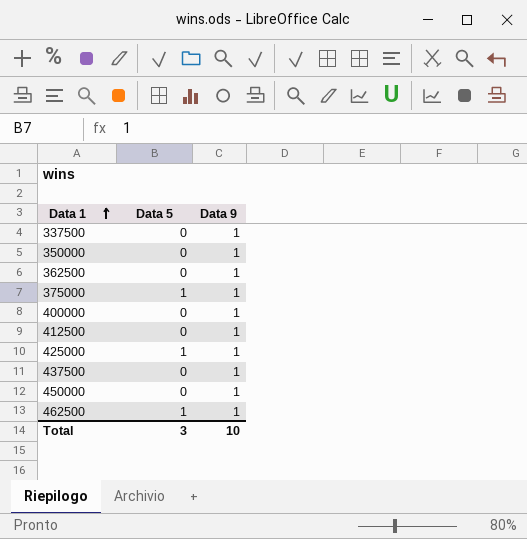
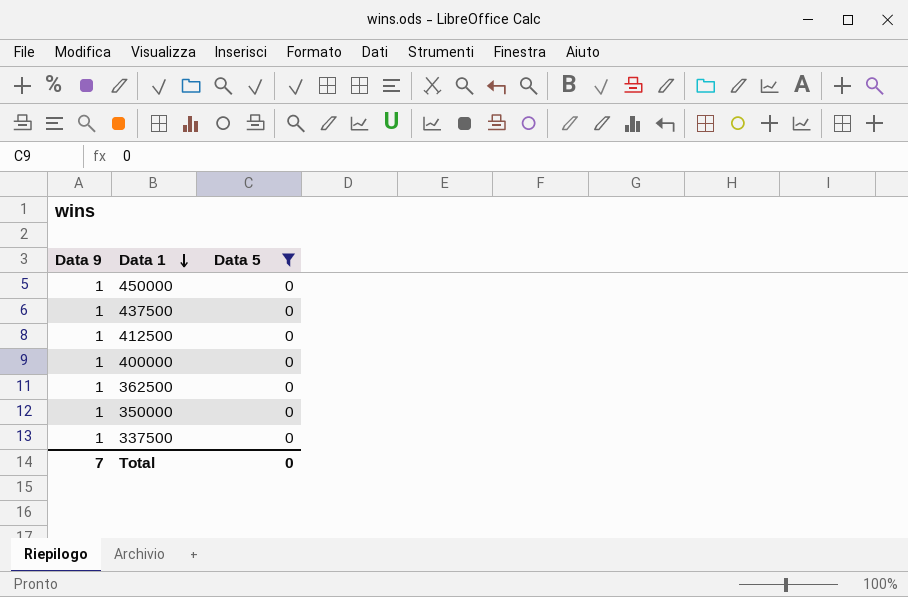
filter: none -> Data 5 = 0
row order: Data 1 ascending -> Data 1 descending
column Data 9 | position: 3 -> 1
Total | Data 9: 10 -> 7
Total | Data 5: 3 -> 0

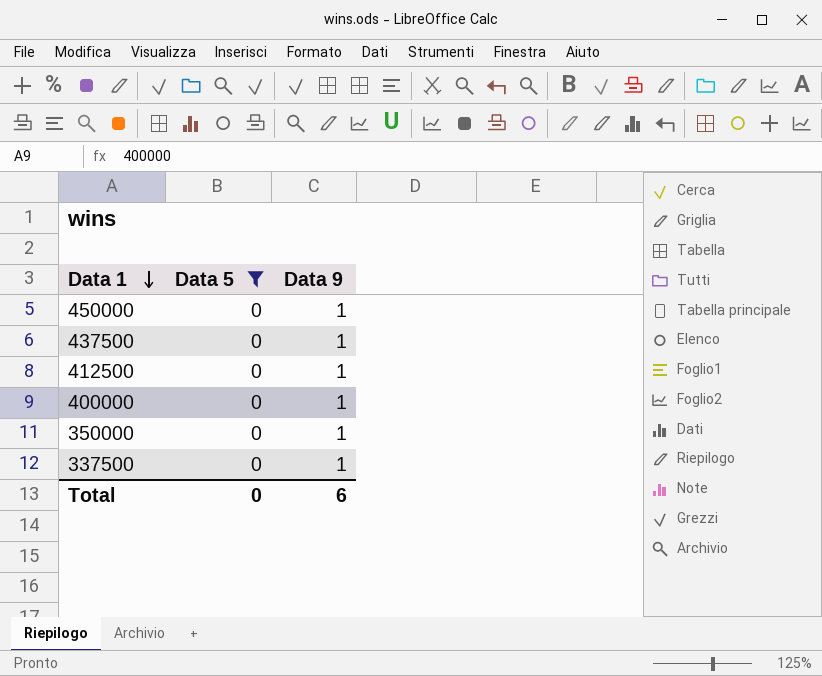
column Data 9 | position: 1 -> 3
row 362500: 1 | 0 -> none
Total | Data 9: 7 -> 6

